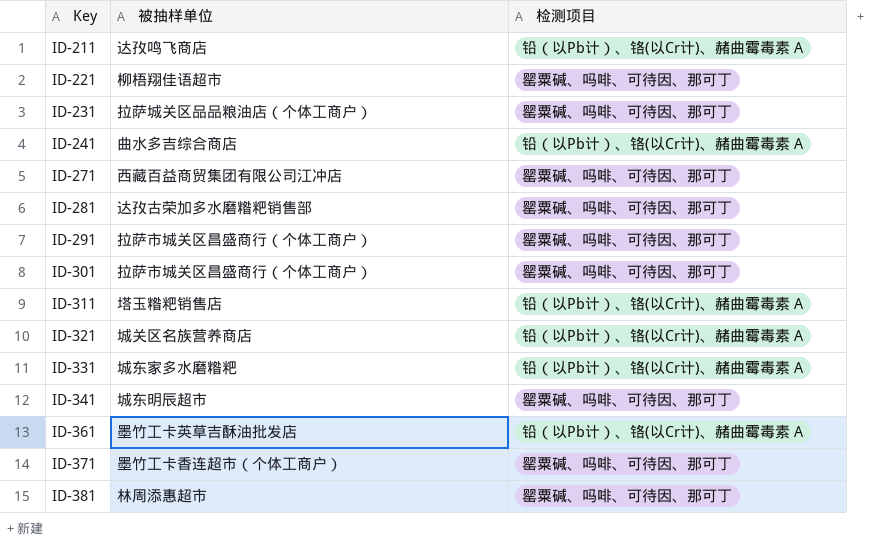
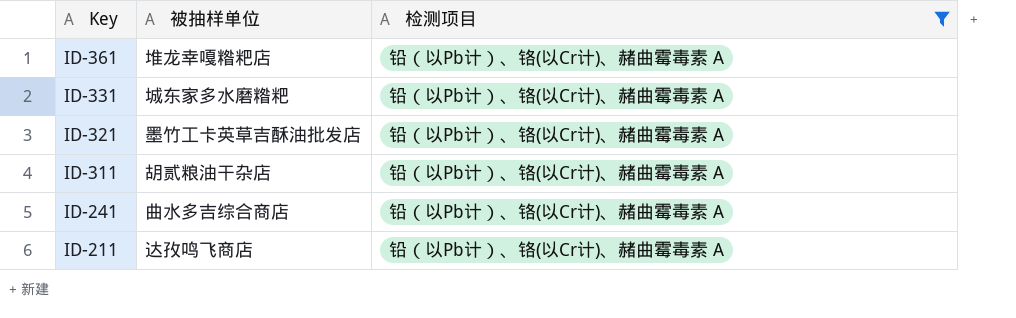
filter: none -> 检测项目 = 铅（以Pb计）、铬(以Cr计)、赭曲霉毒素 A
row order: Key ascending -> Key descending
ID-361 | 被抽样单位: 墨竹工卡英草吉酥油批发店 -> 堆龙幸嘎糌粑店
ID-321 | 被抽样单位: 城关区名族营养商店 -> 墨竹工卡英草吉酥油批发店
ID-311 | 被抽样单位: 塔玉糌粑销售店 -> 胡贰粮油干杂店

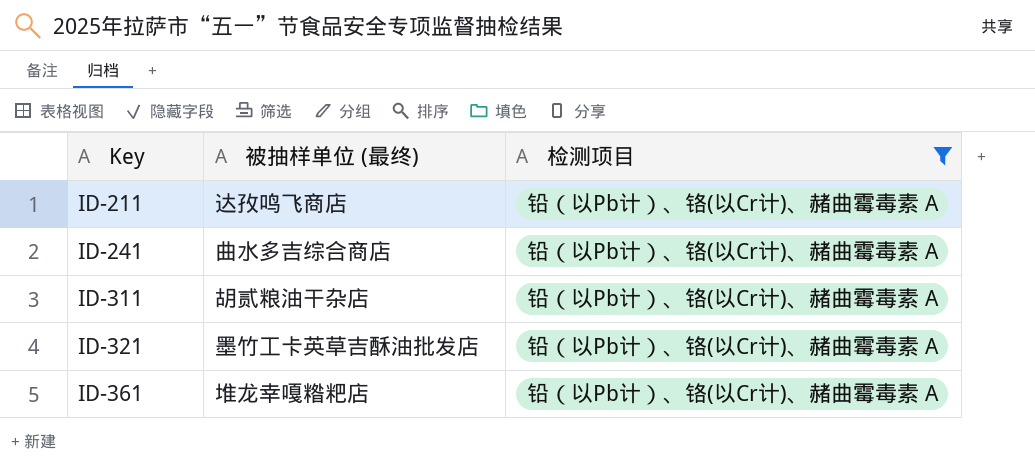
row order: Key descending -> Key ascending
column name: 被抽样单位 -> 被抽样单位 (最终)
row ID-331: 城东家多水磨糌粑 | 铅（以Pb计）、铬(以Cr计)、赭曲霉毒素 A -> none

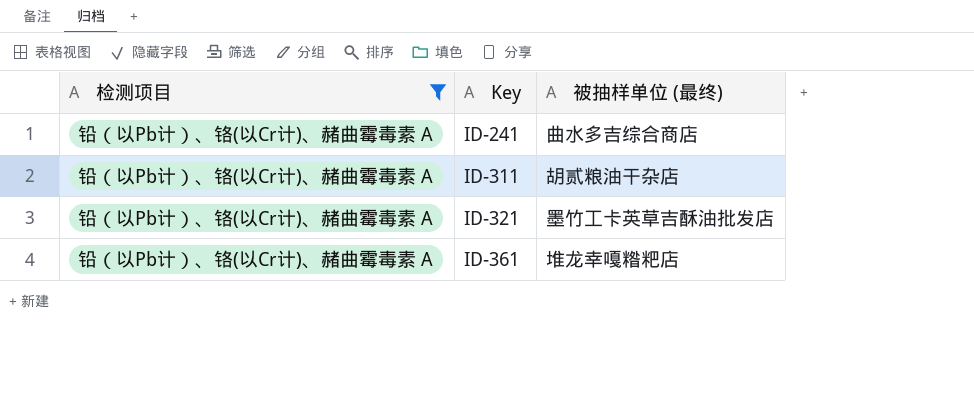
column 检测项目 | position: 3 -> 1
row ID-211: 达孜鸣飞商店 | 铅（以Pb计）、铬(以Cr计)、赭曲霉毒素 A -> none

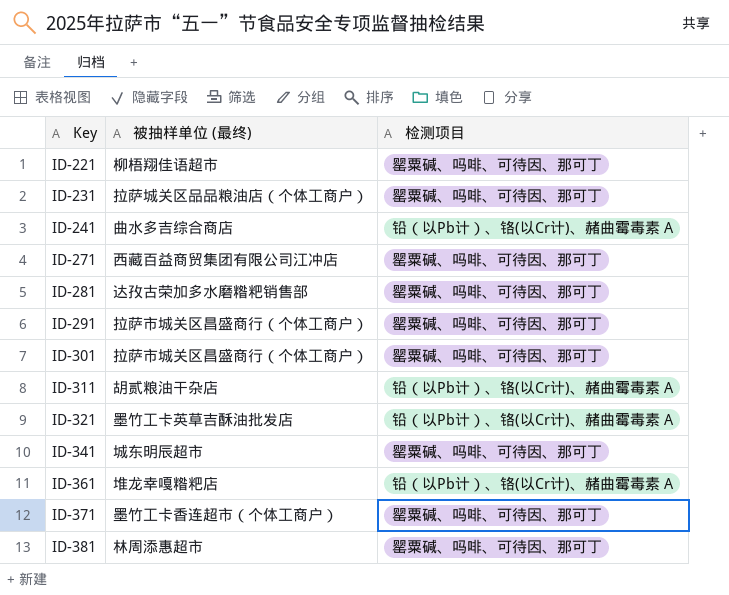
filter: 检测项目 = 铅（以Pb计）、铬(以Cr计)、赭曲霉毒素 A -> none
column 检测项目 | position: 1 -> 3

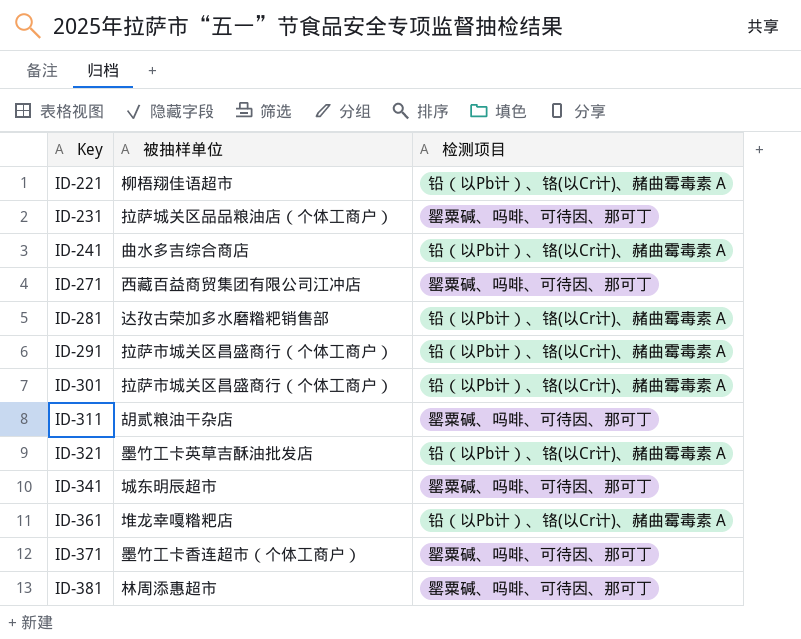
column name: 被抽样单位 (最终) -> 被抽样单位
ID-221 | 检测项目: 罂粟碱、吗啡、可待因、那可丁 -> 铅（以Pb计）、铬(以Cr计)、赭曲霉毒素 A
ID-281 | 检测项目: 罂粟碱、吗啡、可待因、那可丁 -> 铅（以Pb计）、铬(以Cr计)、赭曲霉毒素 A
ID-291 | 检测项目: 罂粟碱、吗啡、可待因、那可丁 -> 铅（以Pb计）、铬(以Cr计)、赭曲霉毒素 A
ID-301 | 检测项目: 罂粟碱、吗啡、可待因、那可丁 -> 铅（以Pb计）、铬(以Cr计)、赭曲霉毒素 A
ID-311 | 检测项目: 铅（以Pb计）、铬(以Cr计)、赭曲霉毒素 A -> 罂粟碱、吗啡、可待因、那可丁

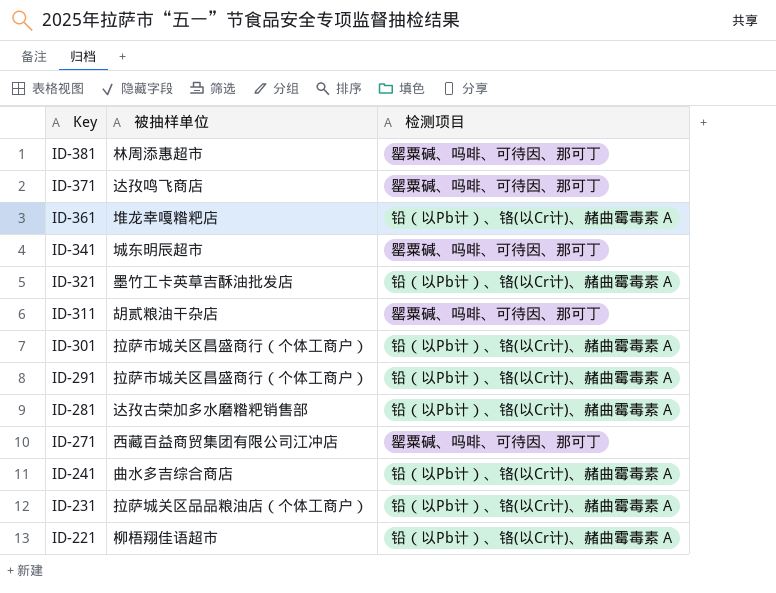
row order: Key ascending -> Key descending
ID-371 | 被抽样单位: 墨竹工卡香连超市（个体工商户） -> 达孜鸣飞商店
ID-231 | 检测项目: 罂粟碱、吗啡、可待因、那可丁 -> 铅（以Pb计）、铬(以Cr计)、赭曲霉毒素 A

